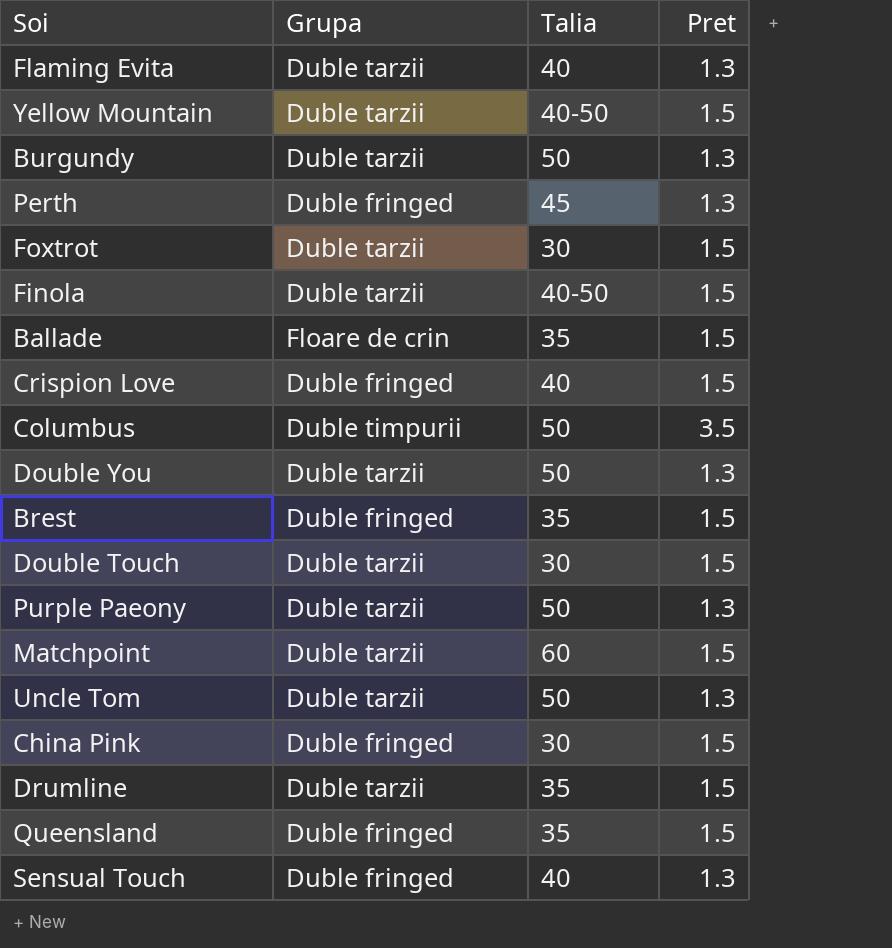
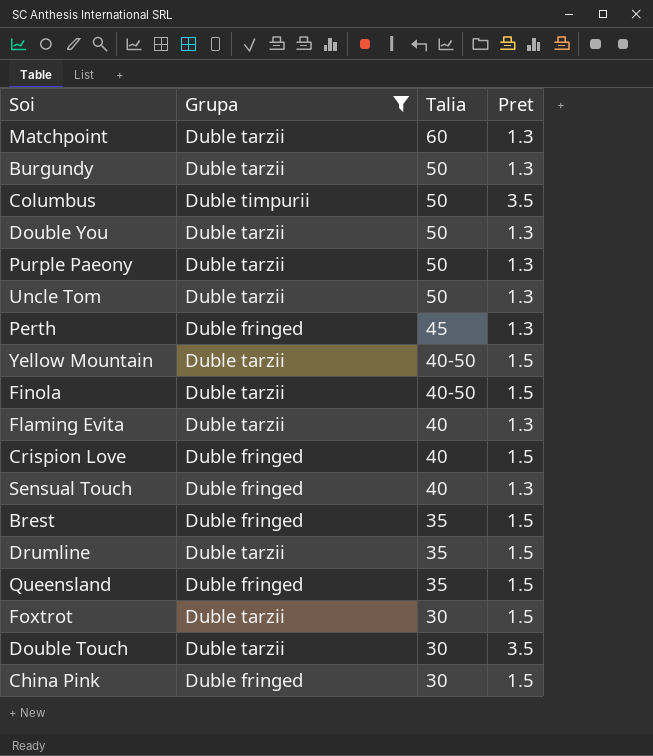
filter: none -> Grupa != Floare de crin
row order: none -> Talia descending
Matchpoint | Pret: 1.5 -> 1.3
Double Touch | Pret: 1.5 -> 3.5

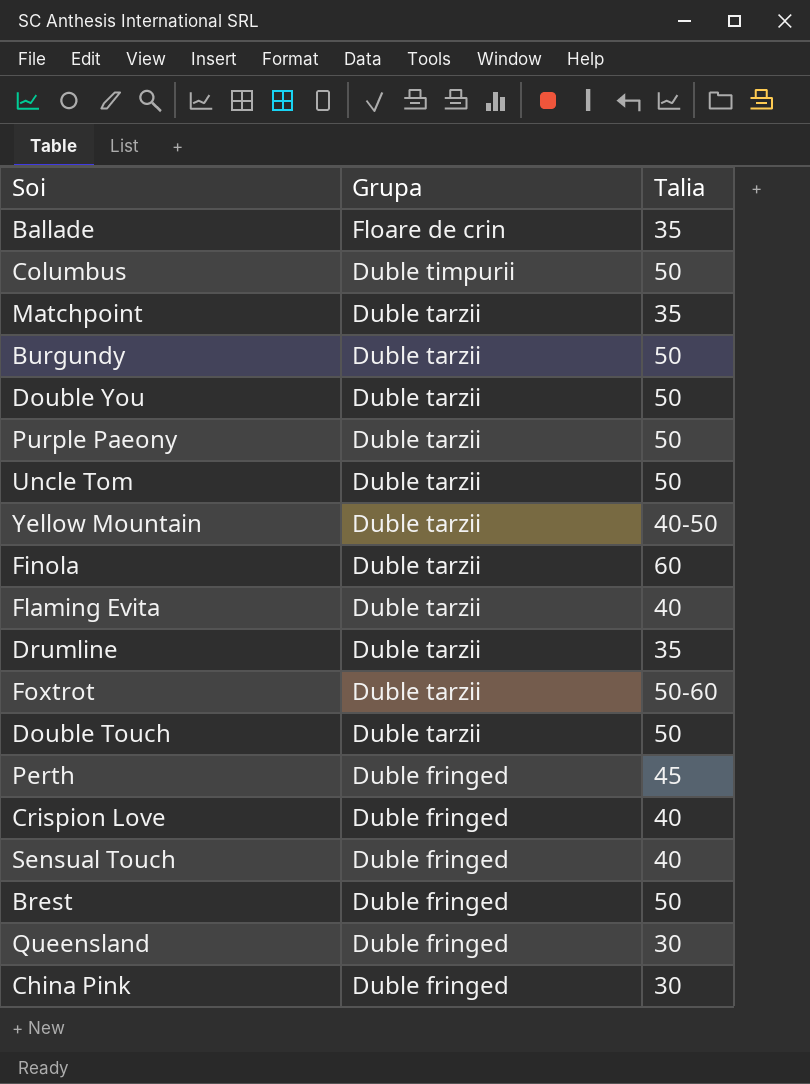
filter: Grupa != Floare de crin -> none
row order: Talia descending -> Grupa descending
column Pret | position: 4 -> none
Matchpoint | Talia: 60 -> 35
Finola | Talia: 40-50 -> 60
Foxtrot | Talia: 30 -> 50-60
Double Touch | Talia: 30 -> 50
Brest | Talia: 35 -> 50
Queensland | Talia: 35 -> 30

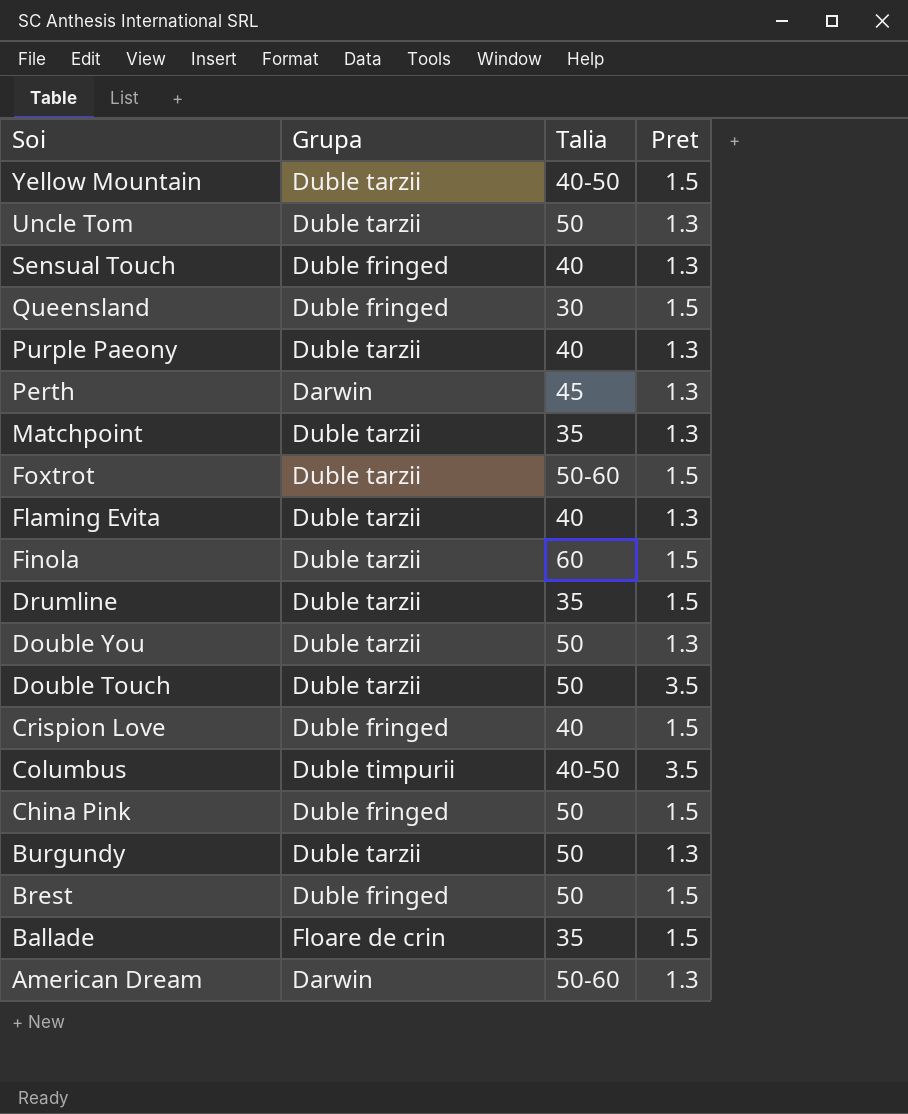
row order: Grupa descending -> Soi descending
column Pret | position: none -> 4
Purple Paeony | Talia: 50 -> 40
Perth | Grupa: Duble fringed -> Darwin
Columbus | Talia: 50 -> 40-50
China Pink | Talia: 30 -> 50
row American Dream: none -> Darwin | 50-60 | 1.3

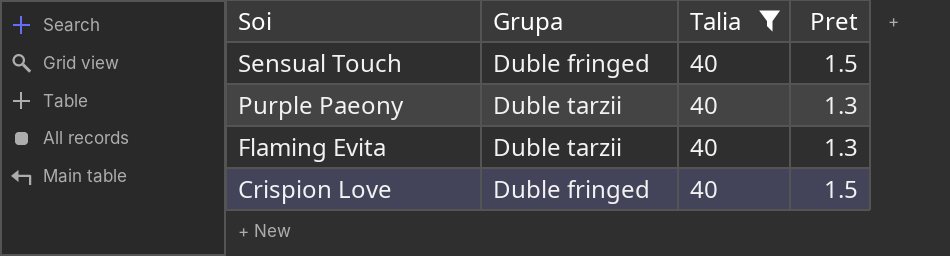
filter: none -> Talia = 40
Sensual Touch | Pret: 1.3 -> 1.5

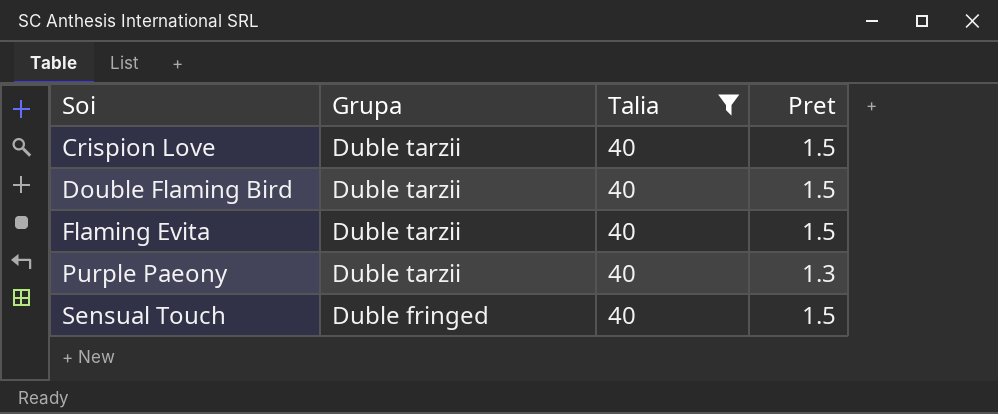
row order: Soi descending -> Soi ascending
Crispion Love | Grupa: Duble fringed -> Duble tarzii
row Double Flaming Bird: none -> Duble tarzii | 40 | 1.5
Flaming Evita | Pret: 1.3 -> 1.5

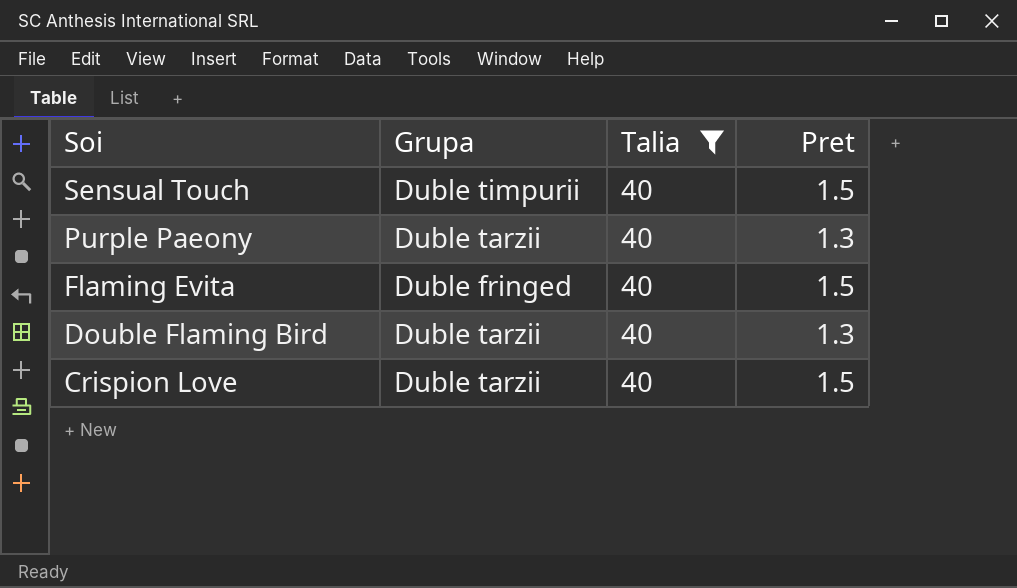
row order: Soi ascending -> Soi descending
Sensual Touch | Grupa: Duble fringed -> Duble timpurii
Flaming Evita | Grupa: Duble tarzii -> Duble fringed
Double Flaming Bird | Pret: 1.5 -> 1.3

